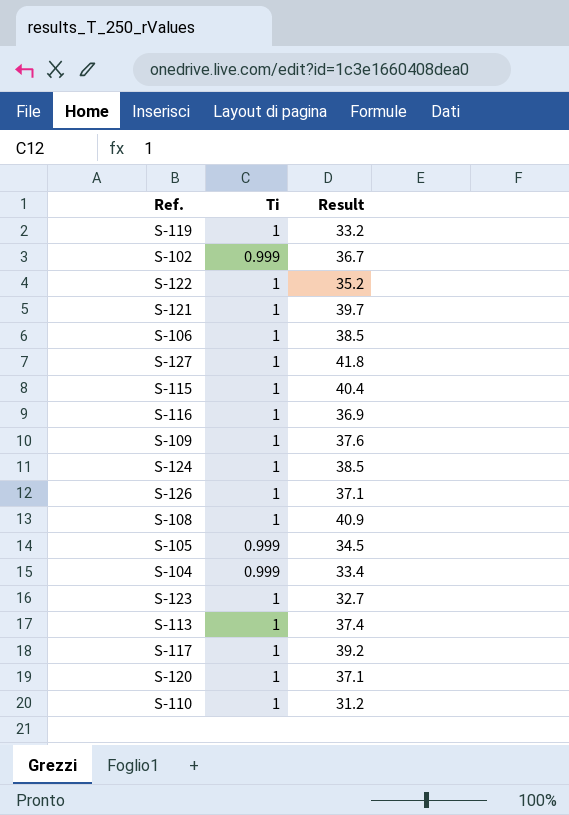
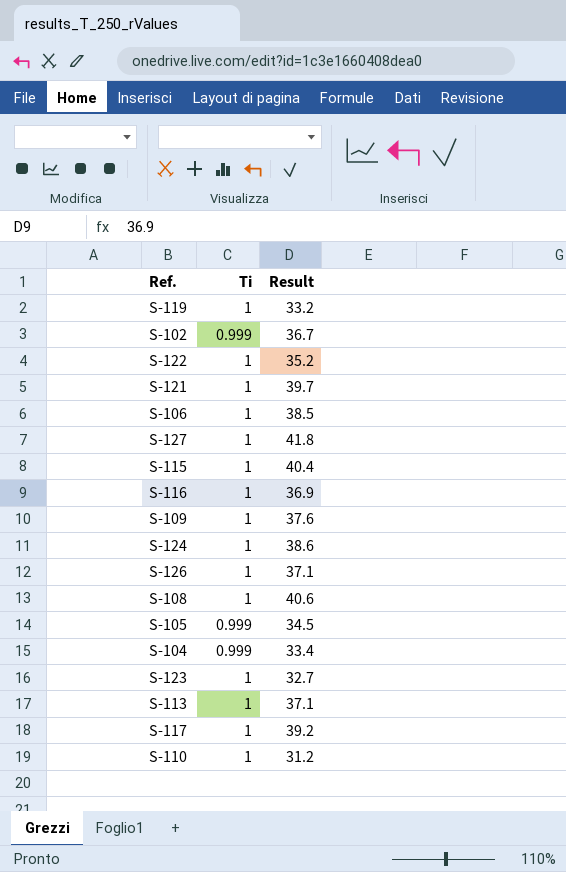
row S-120: 1 | 37.1 -> none
S-124 | Result: 38.5 -> 38.6
S-108 | Result: 40.9 -> 40.6
S-113 | Result: 37.4 -> 37.1

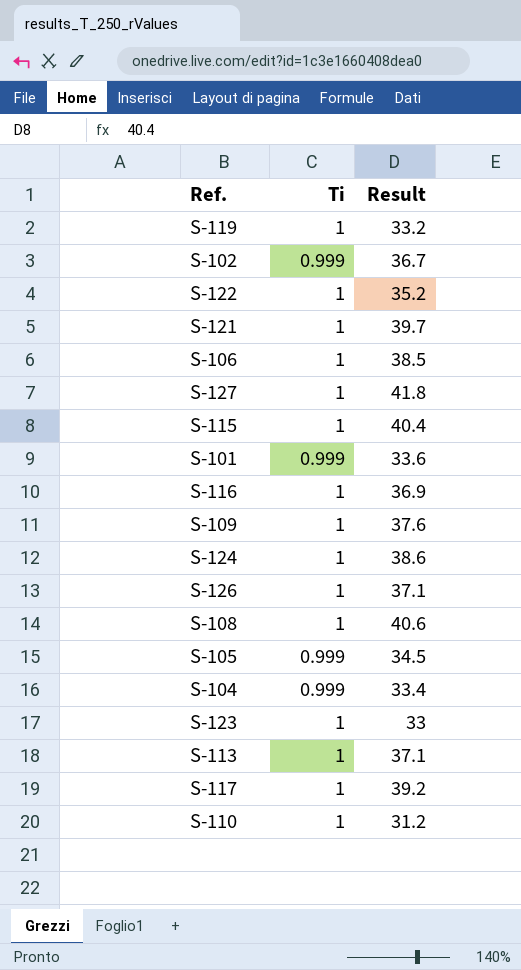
row S-101: none -> 0.999 | 33.6
S-123 | Result: 32.7 -> 33

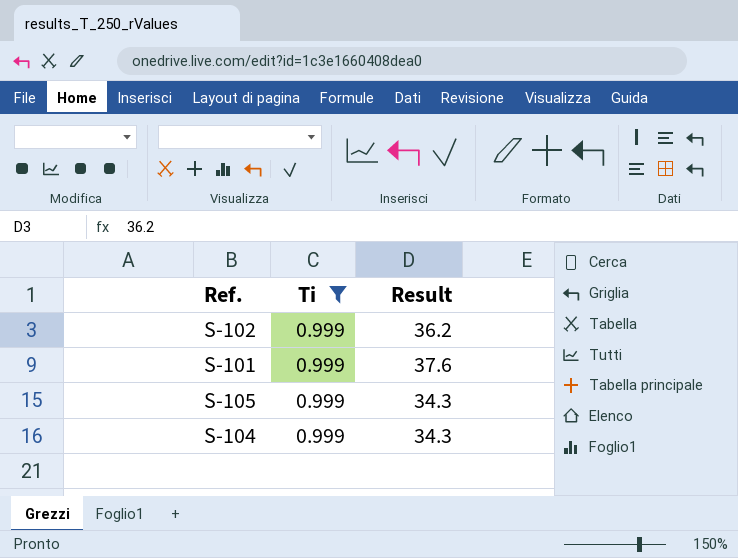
filter: none -> Ti = 0.999
S-102 | Result: 36.7 -> 36.2
S-101 | Result: 33.6 -> 37.6
S-105 | Result: 34.5 -> 34.3
S-104 | Result: 33.4 -> 34.3

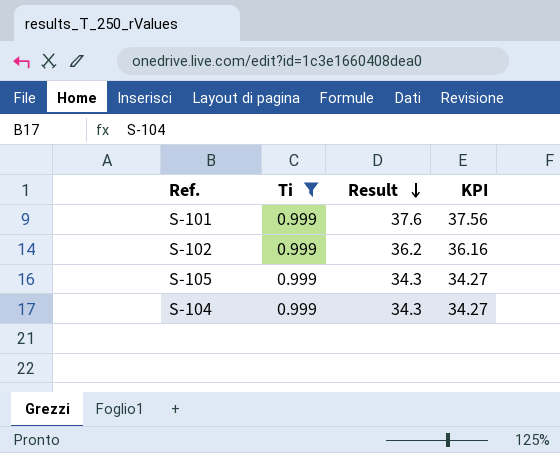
row order: none -> Result descending
column KPI | formula: none -> [Ti] * [Result]

